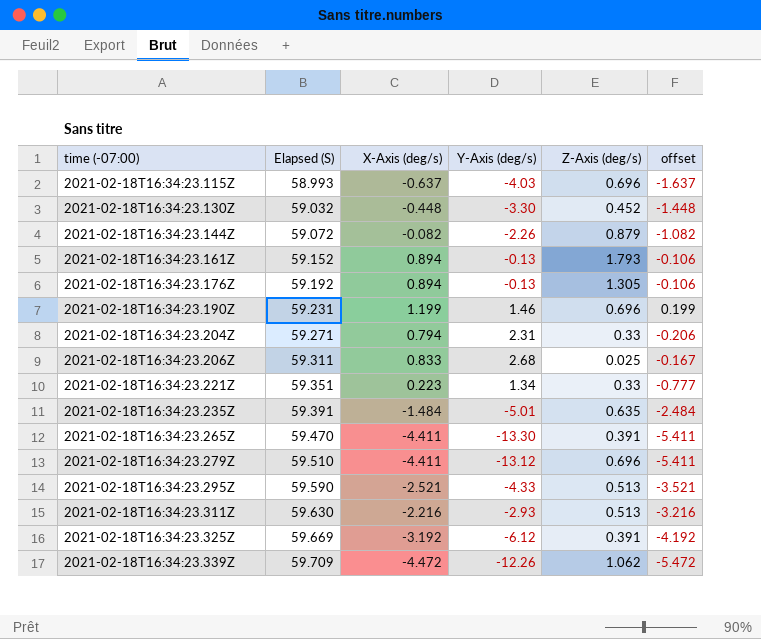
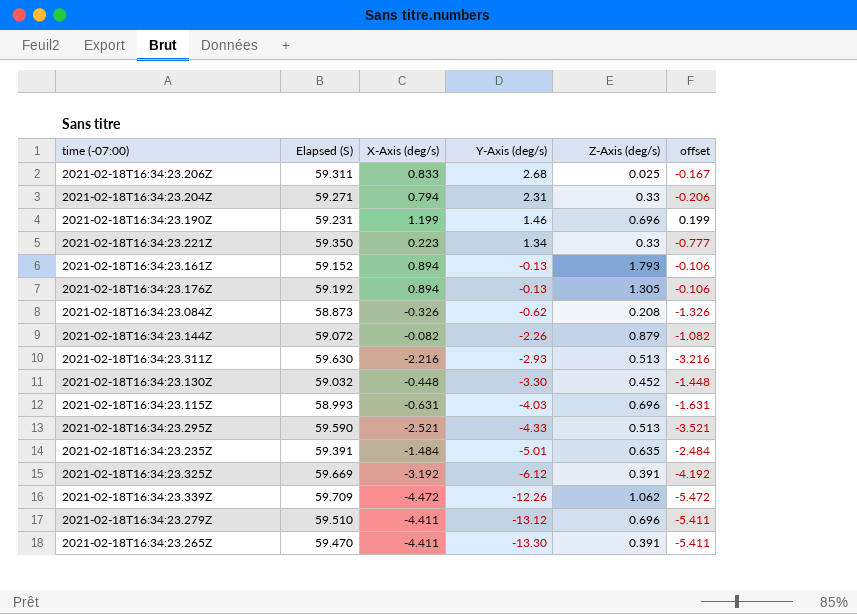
row order: time (-07:00) ascending -> Y-Axis (deg/s) descending
2021-02-18T16:34:23.221Z | Elapsed (S): 59.351 -> 59.350
row 2021-02-18T16:34:23.084Z: none -> 58.873 | -0.326 | -0.62 | 0.208 | -1.326
2021-02-18T16:34:23.115Z | X-Axis (deg/s): -0.637 -> -0.631
2021-02-18T16:34:23.115Z | offset: -1.637 -> -1.631

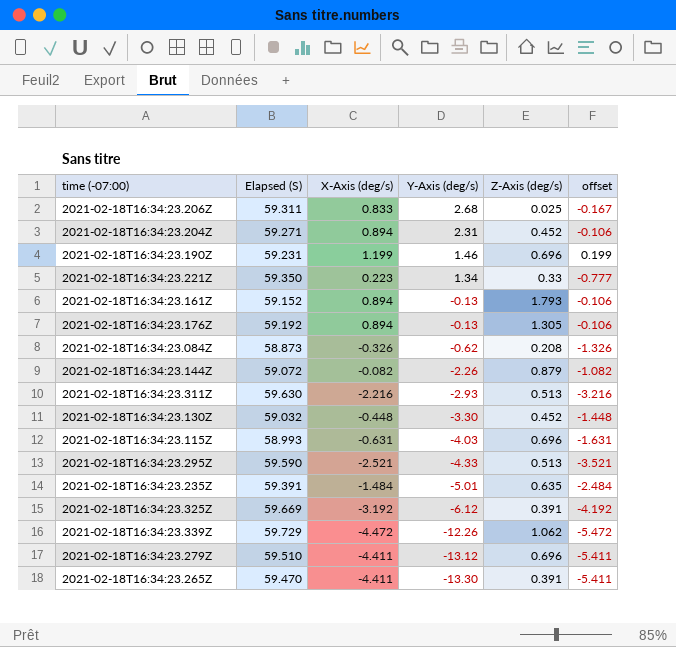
2021-02-18T16:34:23.204Z | X-Axis (deg/s): 0.794 -> 0.894
2021-02-18T16:34:23.204Z | Z-Axis (deg/s): 0.33 -> 0.452
2021-02-18T16:34:23.204Z | offset: -0.206 -> -0.106
2021-02-18T16:34:23.339Z | Elapsed (S): 59.709 -> 59.729

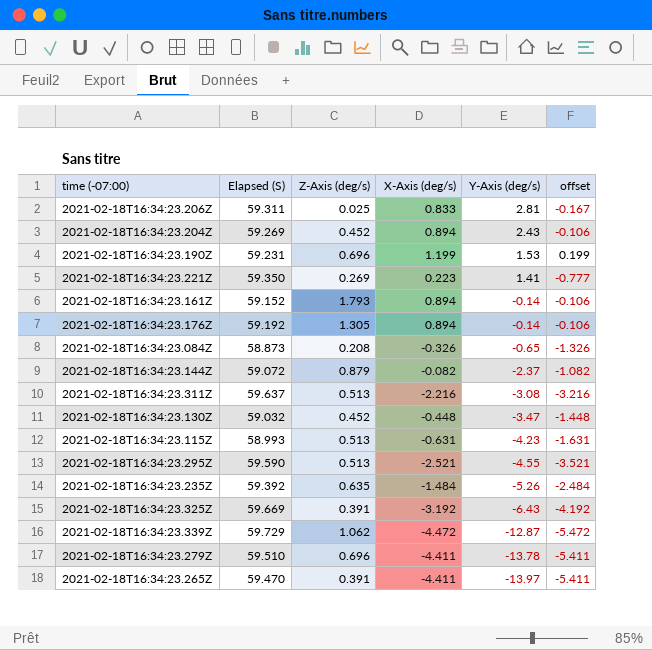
column Z-Axis (deg/s) | position: 5 -> 3
2021-02-18T16:34:23.206Z | Y-Axis (deg/s): 2.68 -> 2.81
2021-02-18T16:34:23.204Z | Elapsed (S): 59.271 -> 59.269
2021-02-18T16:34:23.204Z | Y-Axis (deg/s): 2.31 -> 2.43
2021-02-18T16:34:23.190Z | Y-Axis (deg/s): 1.46 -> 1.53
2021-02-18T16:34:23.221Z | Z-Axis (deg/s): 0.33 -> 0.269
2021-02-18T16:34:23.221Z | Y-Axis (deg/s): 1.34 -> 1.41
2021-02-18T16:34:23.161Z | Y-Axis (deg/s): -0.13 -> -0.14
2021-02-18T16:34:23.176Z | Y-Axis (deg/s): -0.13 -> -0.14
2021-02-18T16:34:23.084Z | Y-Axis (deg/s): -0.62 -> -0.65
2021-02-18T16:34:23.144Z | Y-Axis (deg/s): -2.26 -> -2.37
2021-02-18T16:34:23.311Z | Elapsed (S): 59.630 -> 59.637
2021-02-18T16:34:23.311Z | Y-Axis (deg/s): -2.93 -> -3.08
2021-02-18T16:34:23.130Z | Y-Axis (deg/s): -3.30 -> -3.47
2021-02-18T16:34:23.115Z | Z-Axis (deg/s): 0.696 -> 0.513
2021-02-18T16:34:23.115Z | Y-Axis (deg/s): -4.03 -> -4.23
2021-02-18T16:34:23.295Z | Y-Axis (deg/s): -4.33 -> -4.55
2021-02-18T16:34:23.235Z | Elapsed (S): 59.391 -> 59.392
2021-02-18T16:34:23.235Z | Y-Axis (deg/s): -5.01 -> -5.26
2021-02-18T16:34:23.325Z | Y-Axis (deg/s): -6.12 -> -6.43
2021-02-18T16:34:23.339Z | Y-Axis (deg/s): -12.26 -> -12.87
2021-02-18T16:34:23.279Z | Y-Axis (deg/s): -13.12 -> -13.78
2021-02-18T16:34:23.265Z | Y-Axis (deg/s): -13.30 -> -13.97

